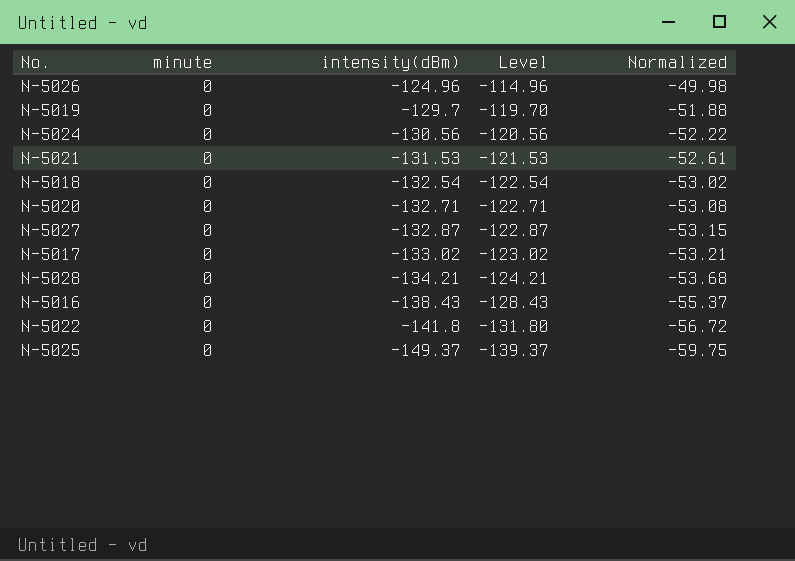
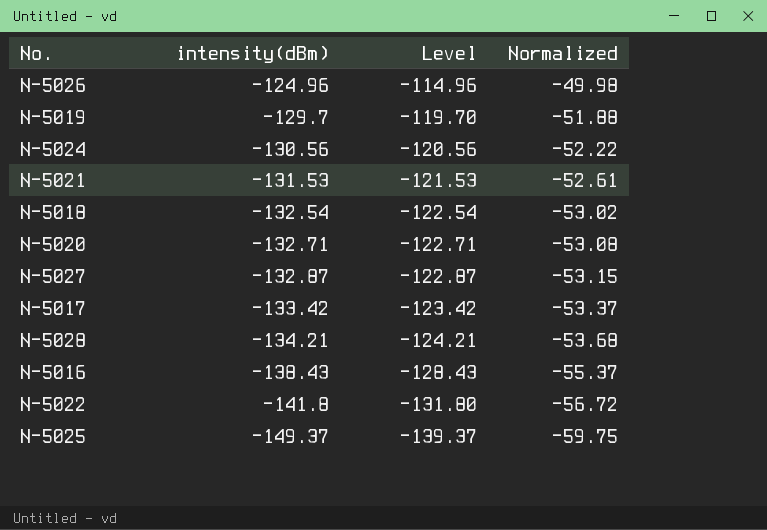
column minute | position: 2 -> none
N-5017 | intensity(dBm): -133.02 -> -133.42
N-5017 | Level: -123.02 -> -123.42
N-5017 | Normalized: -53.21 -> -53.37

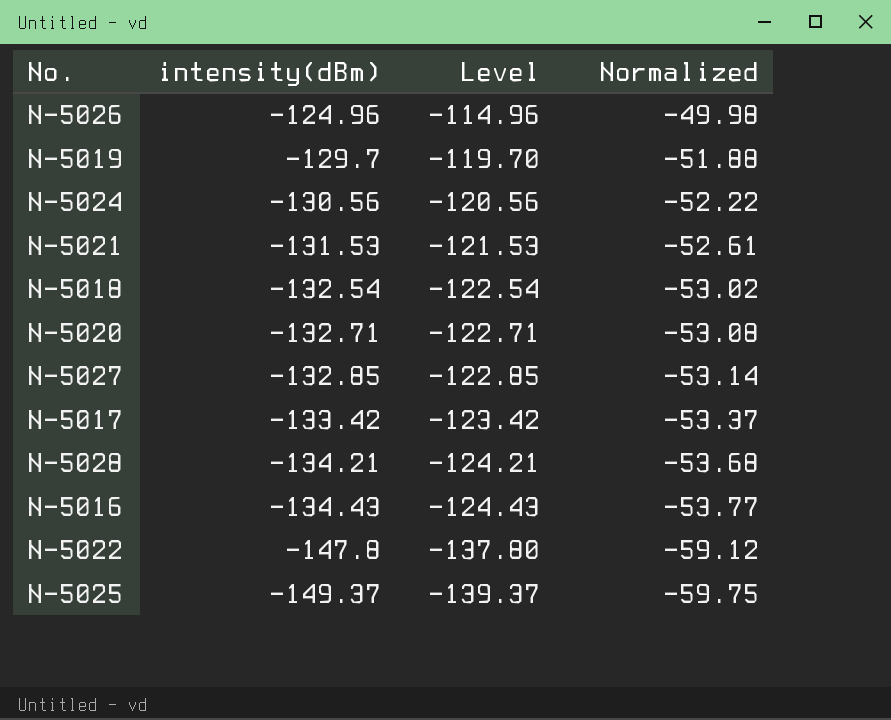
N-5027 | intensity(dBm): -132.87 -> -132.85
N-5027 | Level: -122.87 -> -122.85
N-5027 | Normalized: -53.15 -> -53.14
N-5016 | intensity(dBm): -138.43 -> -134.43
N-5016 | Level: -128.43 -> -124.43
N-5016 | Normalized: -55.37 -> -53.77
N-5022 | intensity(dBm): -141.8 -> -147.8
N-5022 | Level: -131.80 -> -137.80
N-5022 | Normalized: -56.72 -> -59.12

